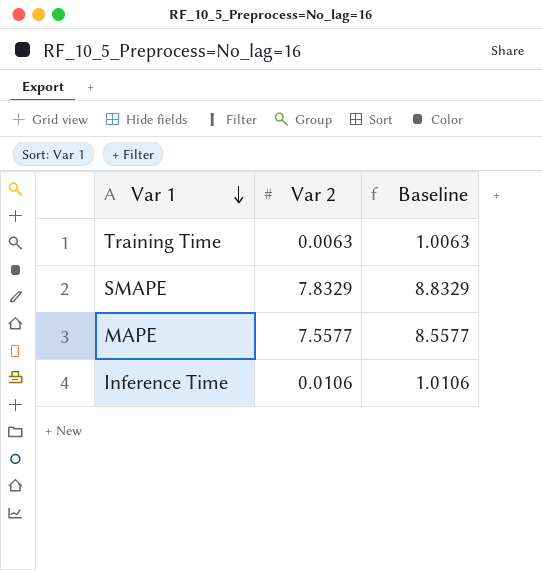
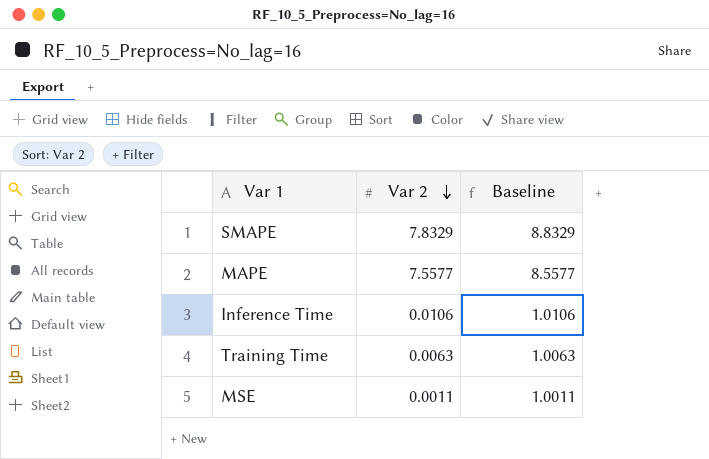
row order: Var 1 descending -> Var 2 descending
row MSE: none -> 0.0011 | 1.0011

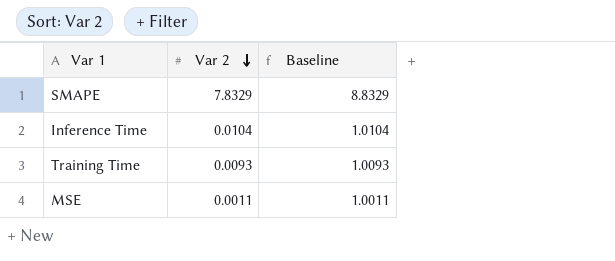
row MAPE: 7.5577 | 8.5577 -> none
Inference Time | Var 2: 0.0106 -> 0.0104
Inference Time | Baseline: 1.0106 -> 1.0104
Training Time | Var 2: 0.0063 -> 0.0093
Training Time | Baseline: 1.0063 -> 1.0093

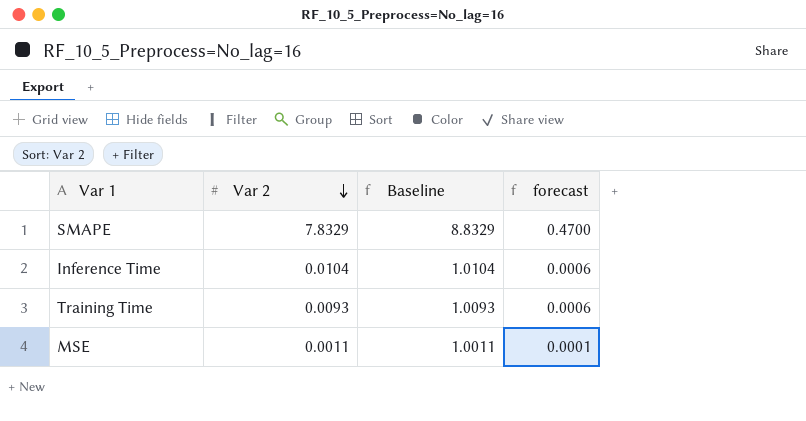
column forecast | formula: none -> [Var 2] * 0.06

